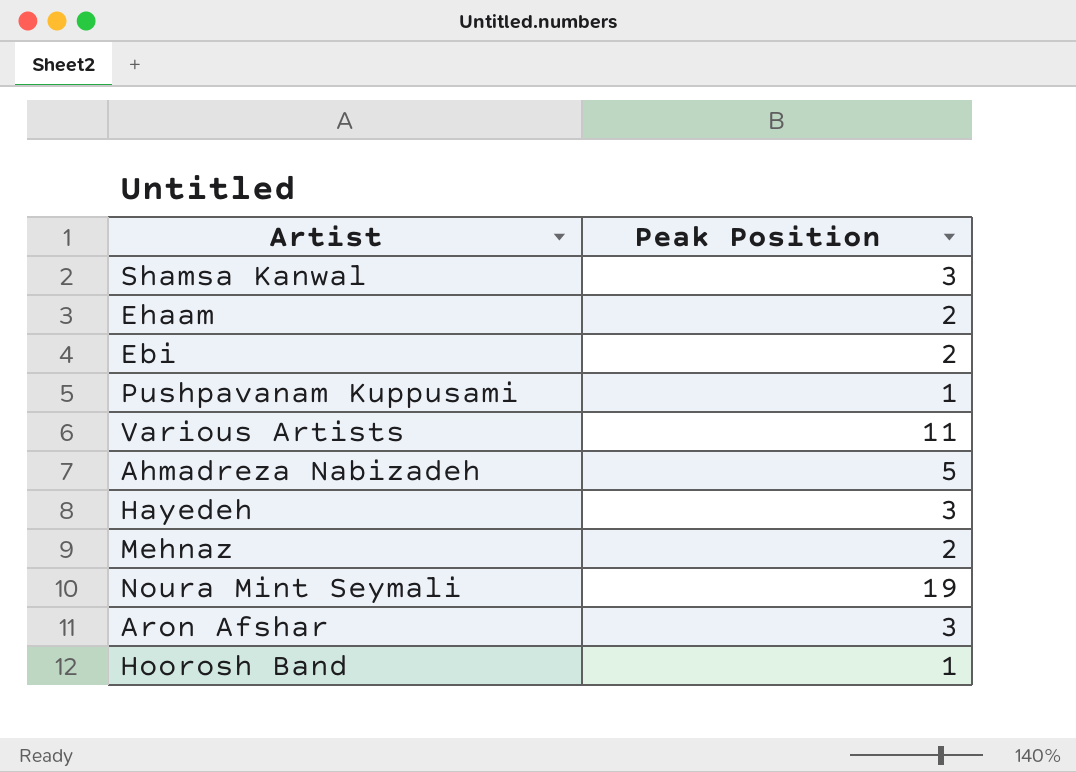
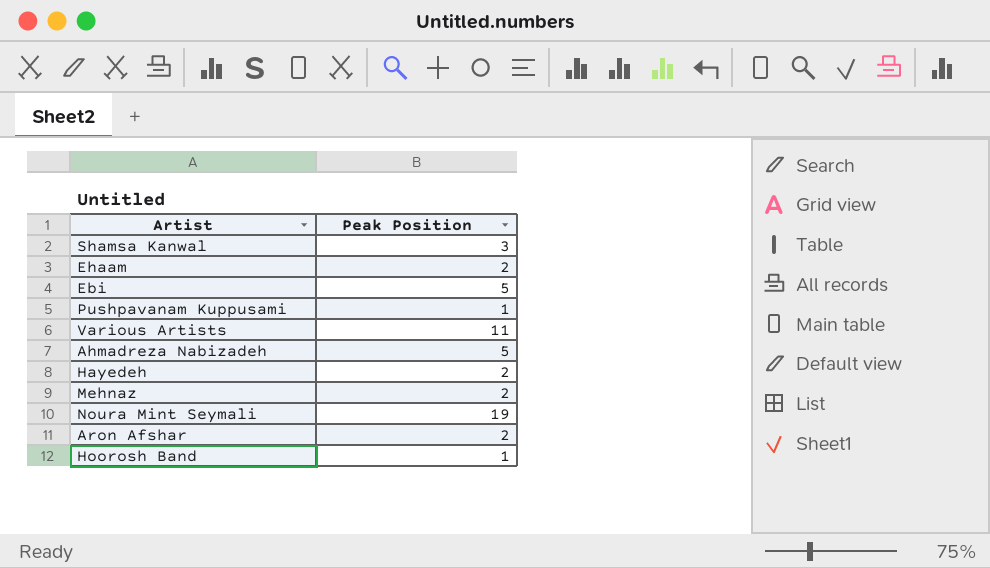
Ebi | Peak Position: 2 -> 5
Hayedeh | Peak Position: 3 -> 2
Aron Afshar | Peak Position: 3 -> 2

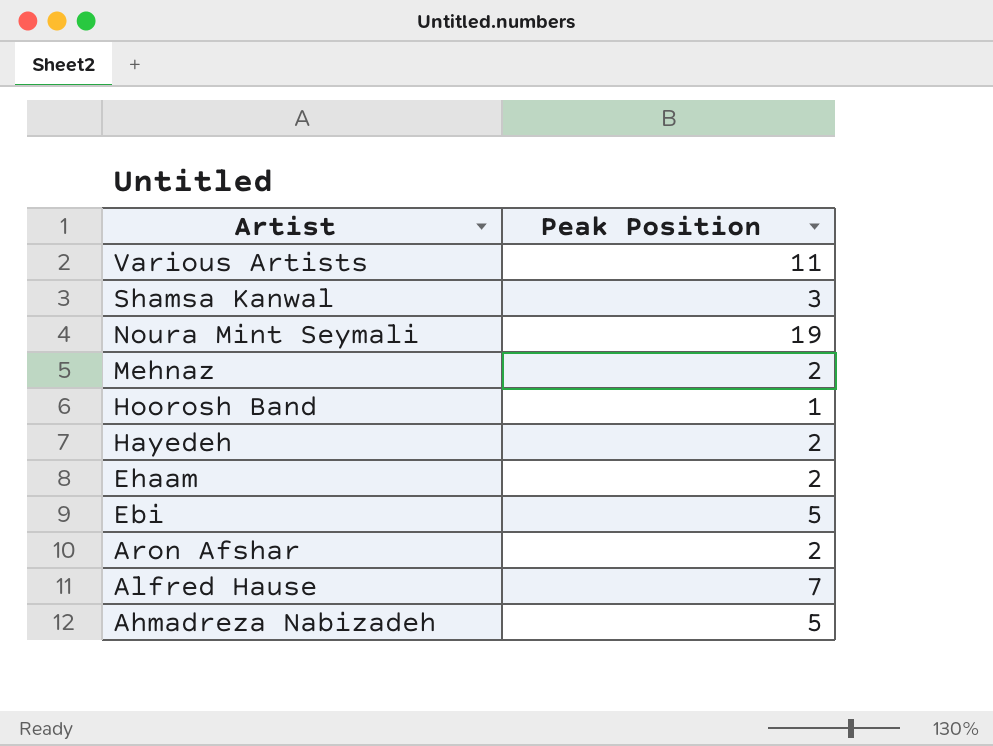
row order: none -> Artist descending
row Pushpavanam Kuppusami: 1 -> none
row Alfred Hause: none -> 7

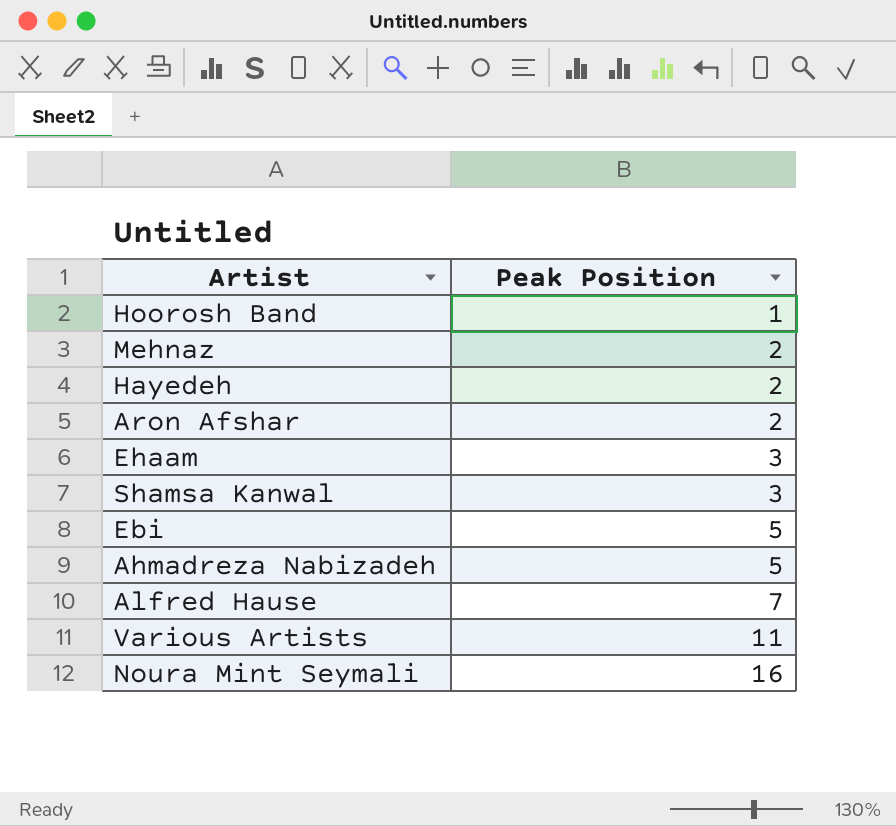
row order: Artist descending -> Peak Position ascending
Ehaam | Peak Position: 2 -> 3
Noura Mint Seymali | Peak Position: 19 -> 16

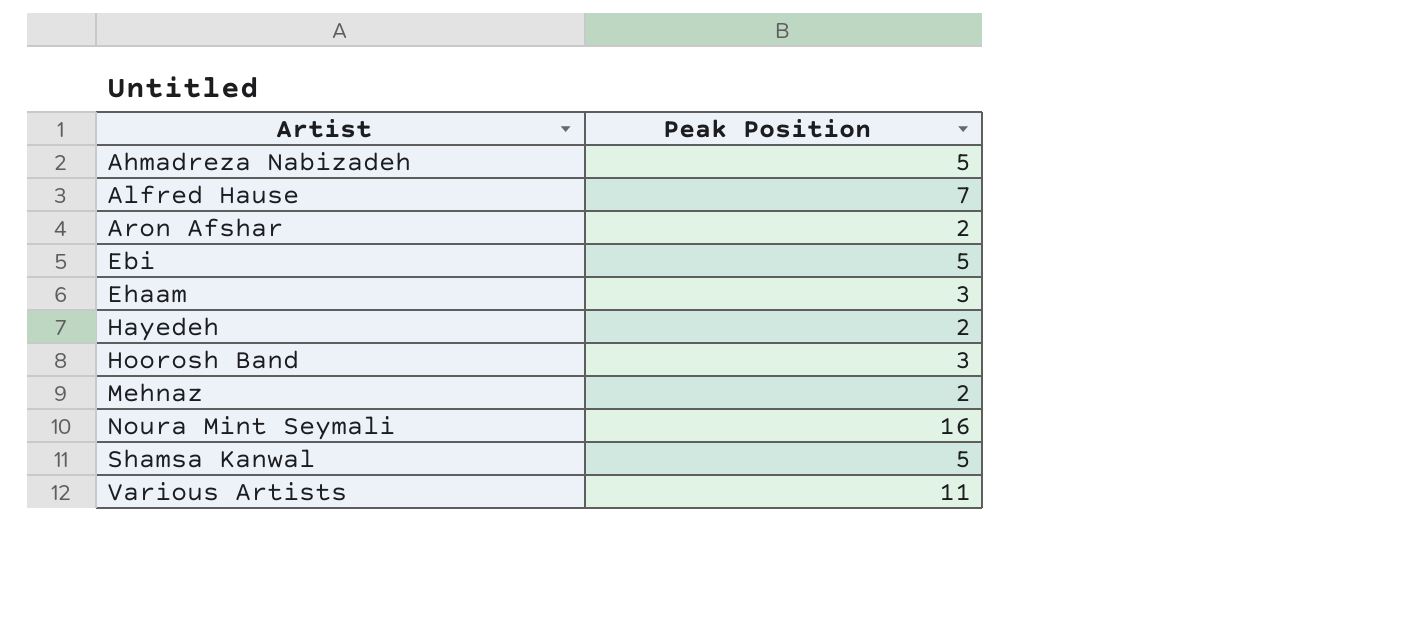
row order: Peak Position ascending -> Artist ascending
Hoorosh Band | Peak Position: 1 -> 3
Shamsa Kanwal | Peak Position: 3 -> 5

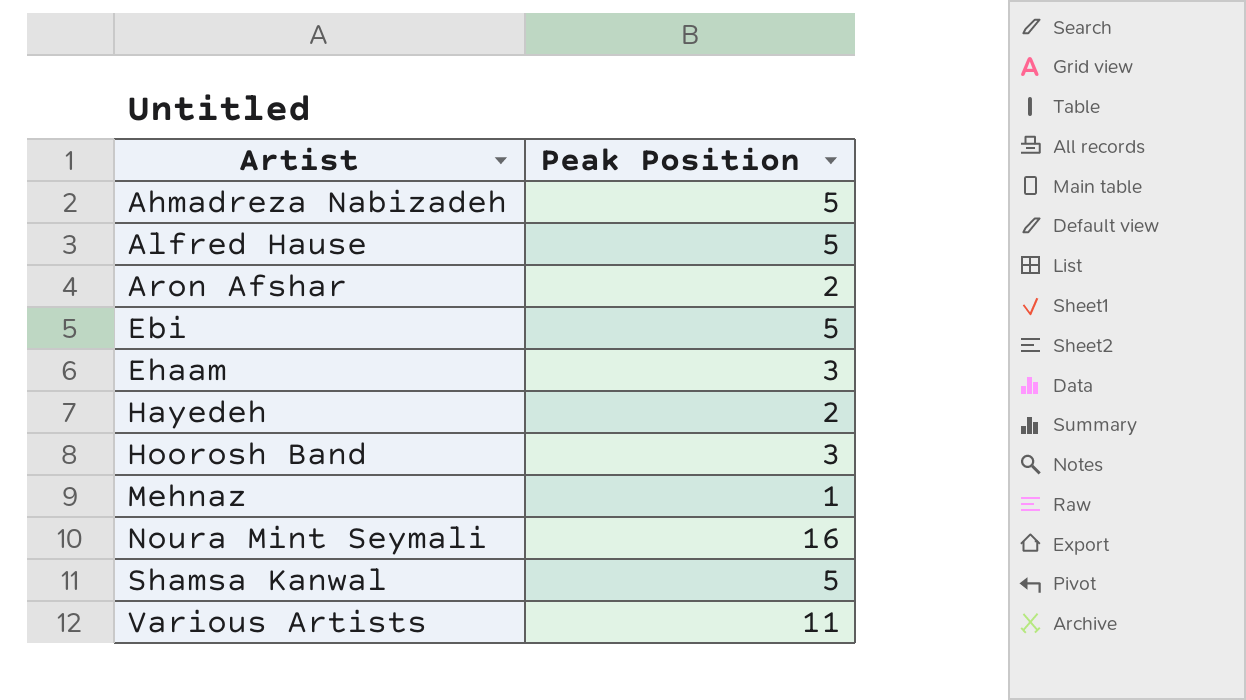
Alfred Hause | Peak Position: 7 -> 5
Mehnaz | Peak Position: 2 -> 1

